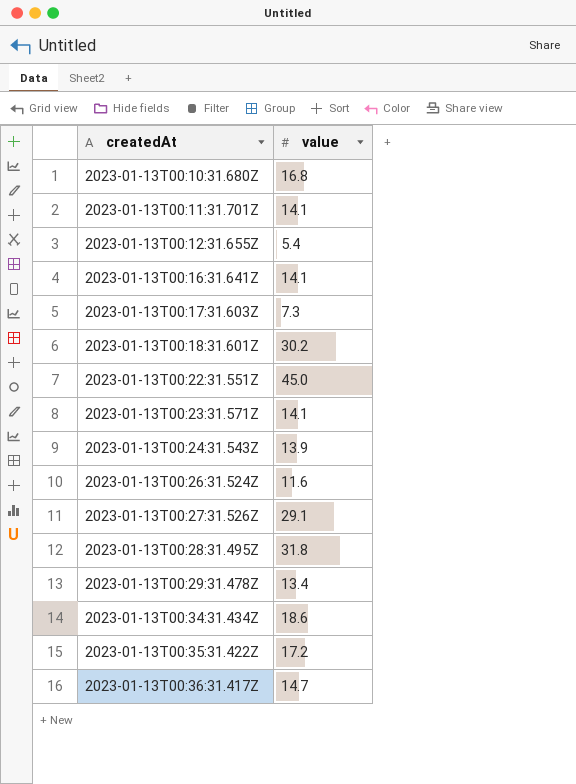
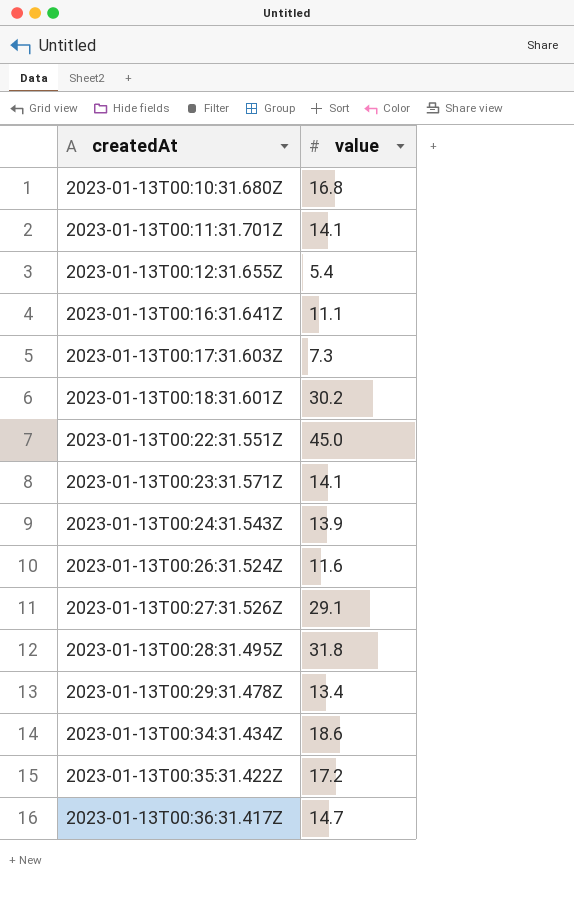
2023-01-13T00:16:31.641Z | value: 14.1 -> 11.1

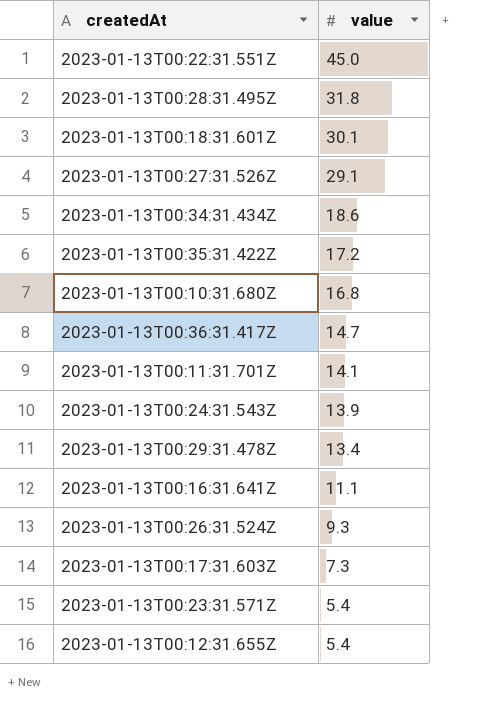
row order: createdAt ascending -> value descending
2023-01-13T00:18:31.601Z | value: 30.2 -> 30.1
2023-01-13T00:26:31.524Z | value: 11.6 -> 9.3
2023-01-13T00:23:31.571Z | value: 14.1 -> 5.4

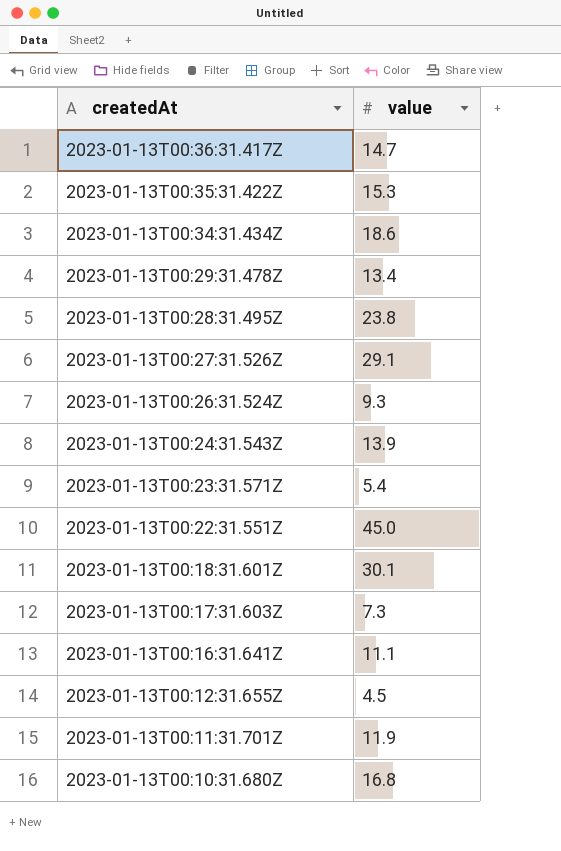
row order: value descending -> createdAt descending
2023-01-13T00:35:31.422Z | value: 17.2 -> 15.3
2023-01-13T00:28:31.495Z | value: 31.8 -> 23.8
2023-01-13T00:12:31.655Z | value: 5.4 -> 4.5
2023-01-13T00:11:31.701Z | value: 14.1 -> 11.9

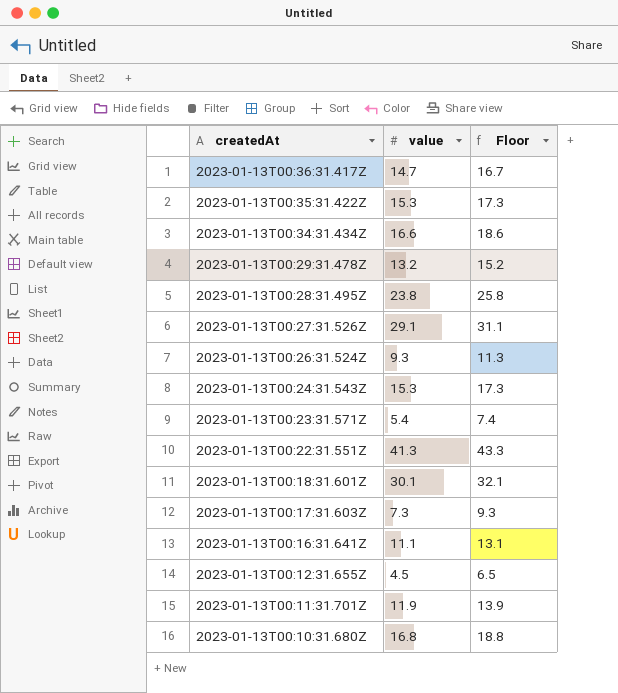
column Floor | formula: none -> [value] + 2
2023-01-13T00:34:31.434Z | value: 18.6 -> 16.6
2023-01-13T00:29:31.478Z | value: 13.4 -> 13.2
2023-01-13T00:24:31.543Z | value: 13.9 -> 15.3
2023-01-13T00:22:31.551Z | value: 45.0 -> 41.3

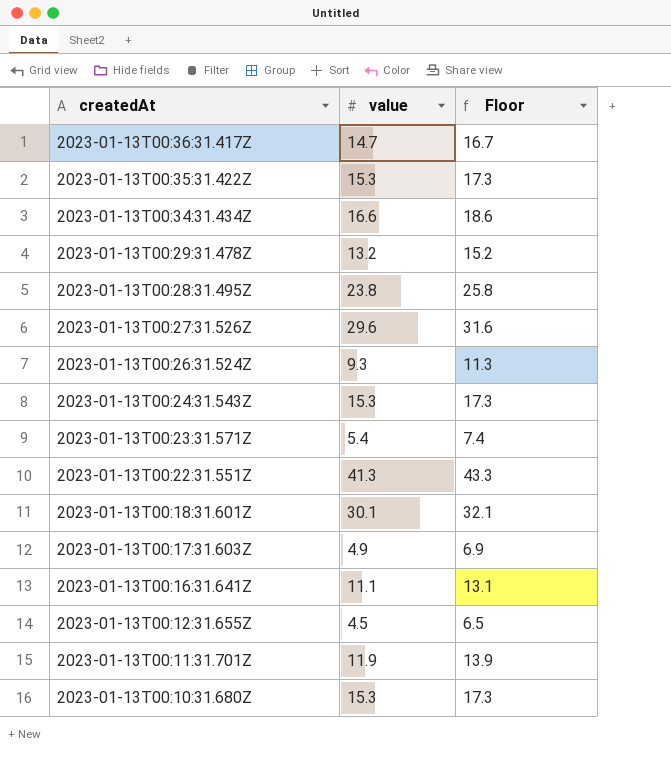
2023-01-13T00:27:31.526Z | value: 29.1 -> 29.6
2023-01-13T00:27:31.526Z | Floor: 31.1 -> 31.6
2023-01-13T00:17:31.603Z | value: 7.3 -> 4.9
2023-01-13T00:17:31.603Z | Floor: 9.3 -> 6.9
2023-01-13T00:10:31.680Z | value: 16.8 -> 15.3
2023-01-13T00:10:31.680Z | Floor: 18.8 -> 17.3

